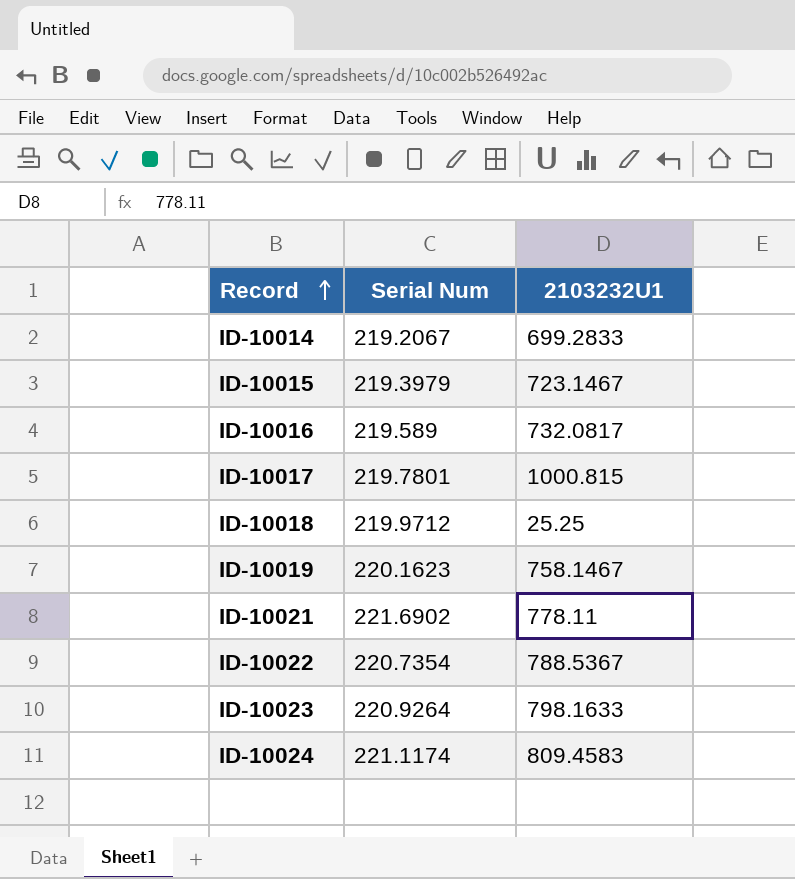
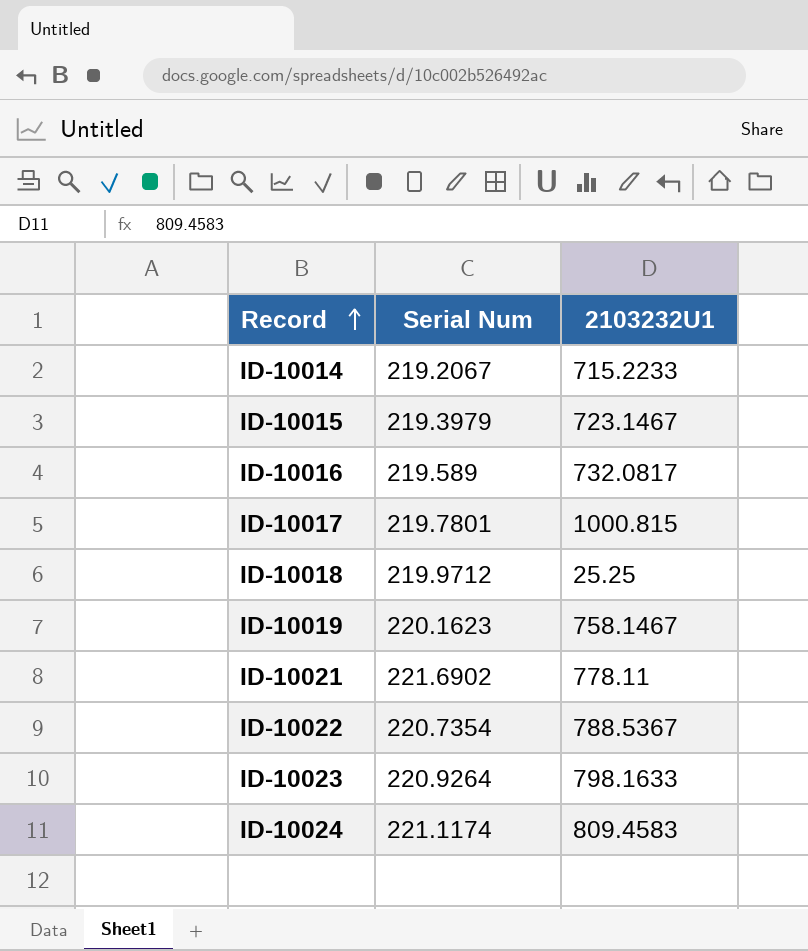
ID-10014 | 2103232U1: 699.2833 -> 715.2233

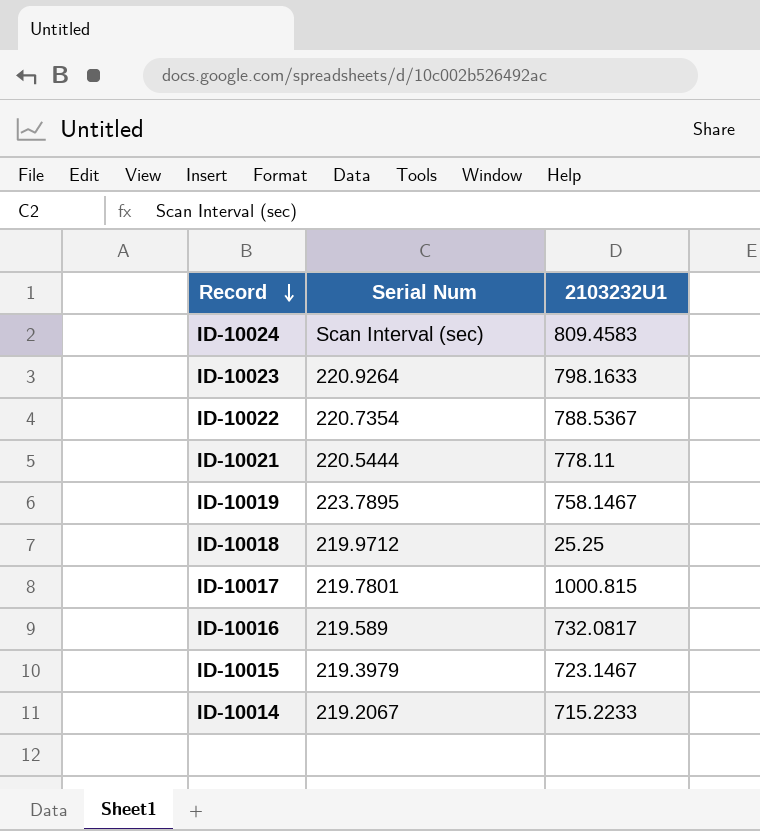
row order: Record ascending -> Record descending
ID-10024 | Serial Num: 221.1174 -> Scan Interval (sec)
ID-10021 | Serial Num: 221.6902 -> 220.5444
ID-10019 | Serial Num: 220.1623 -> 223.7895

